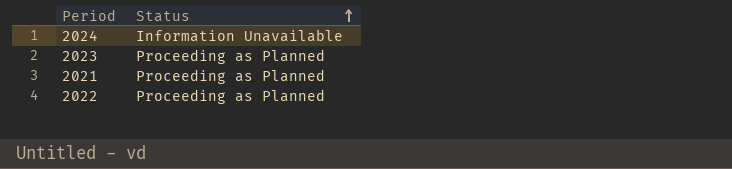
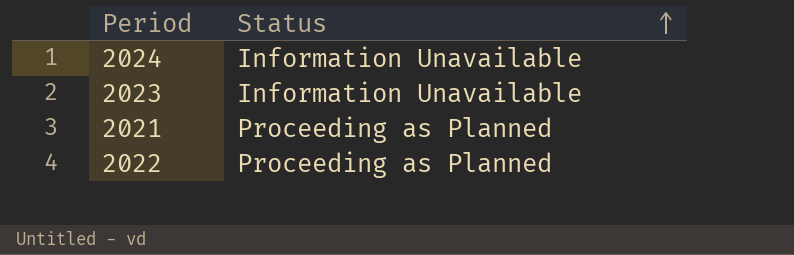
2023 | Status: Proceeding as Planned -> Information Unavailable

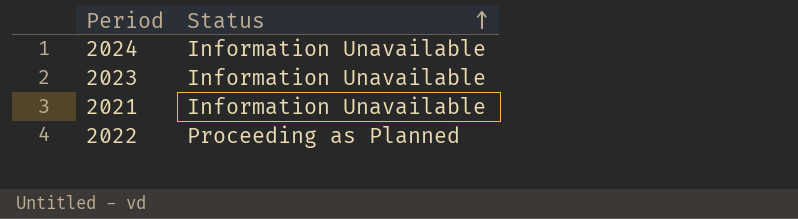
2021 | Status: Proceeding as Planned -> Information Unavailable

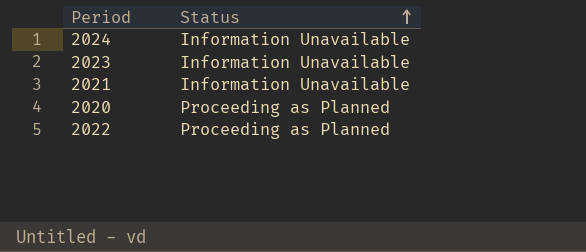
row 2020: none -> Proceeding as Planned

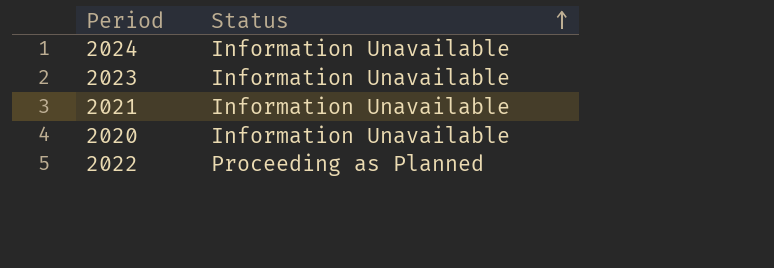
2020 | Status: Proceeding as Planned -> Information Unavailable

